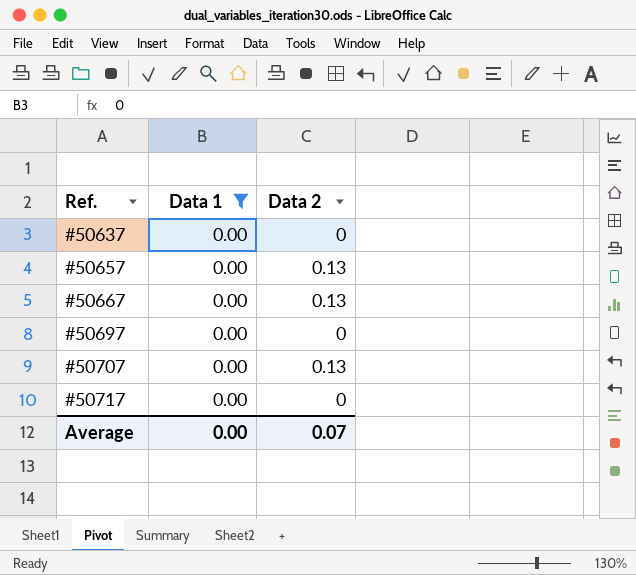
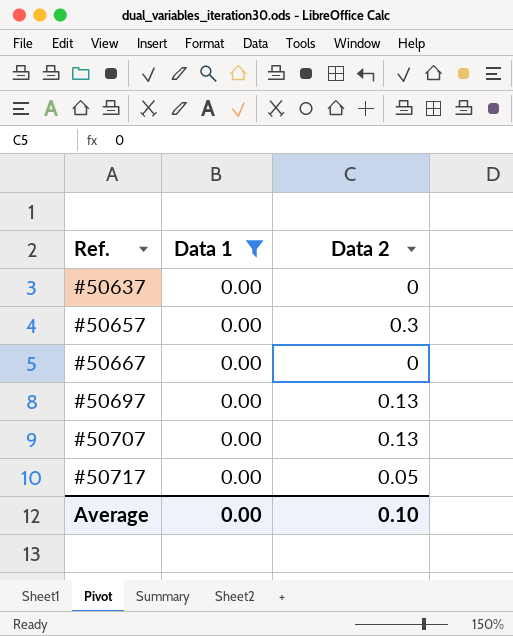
#50657 | Data 2: 0.13 -> 0.3
#50667 | Data 2: 0.13 -> 0
#50697 | Data 2: 0 -> 0.13
#50717 | Data 2: 0 -> 0.05
Average | Data 2: 0.07 -> 0.10

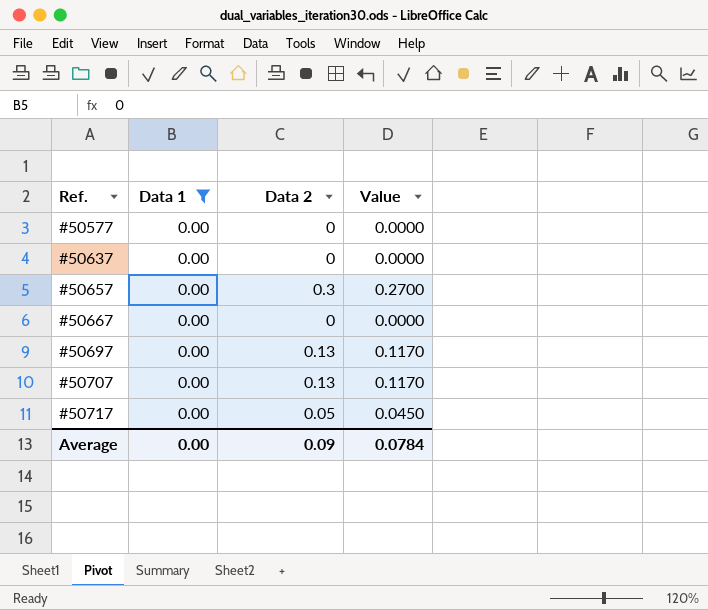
column Value | formula: none -> [Data 2] * 0.9
row #50577: none -> 0.00 | 0 | 0.0000
Average | Data 2: 0.10 -> 0.09

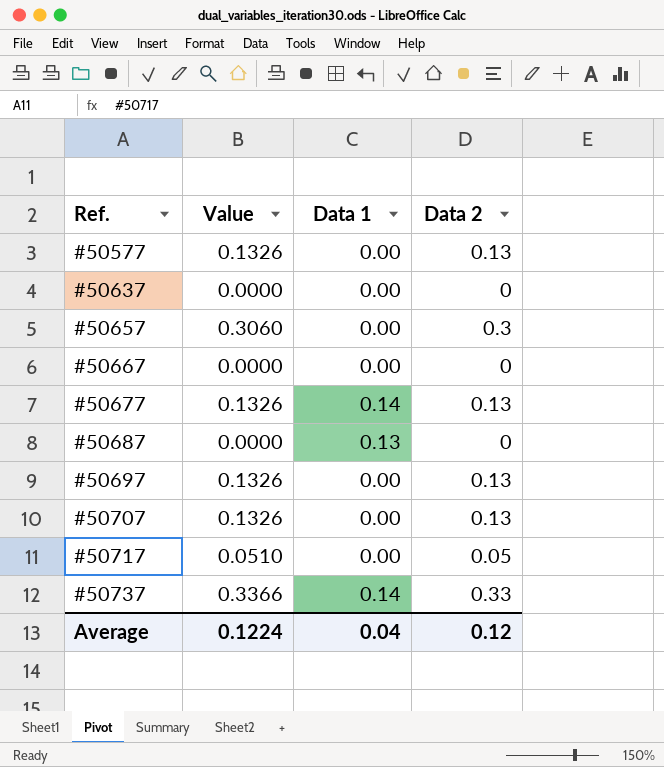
filter: Data 1 = 0.00 -> none
column Value | formula: [Data 2] * 0.9 -> [Data 2] * 1.02
column Value | position: 4 -> 2
#50577 | Data 2: 0 -> 0.13
Average | Value: 0.0784 -> 0.1224
Average | Data 1: 0.00 -> 0.04
Average | Data 2: 0.09 -> 0.12

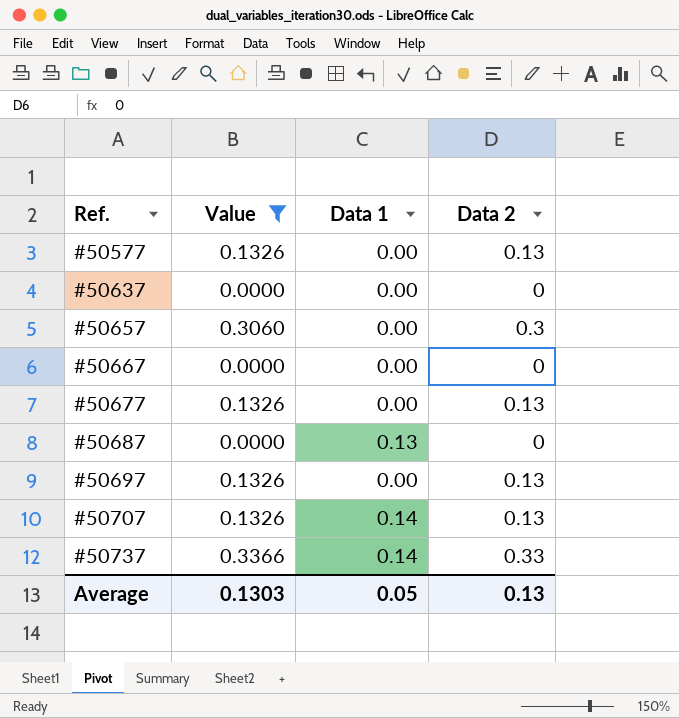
filter: none -> Value != 0.0510
#50677 | Data 1: 0.14 -> 0.00
#50707 | Data 1: 0.00 -> 0.14
Average | Value: 0.1224 -> 0.1303
Average | Data 1: 0.04 -> 0.05
Average | Data 2: 0.12 -> 0.13

